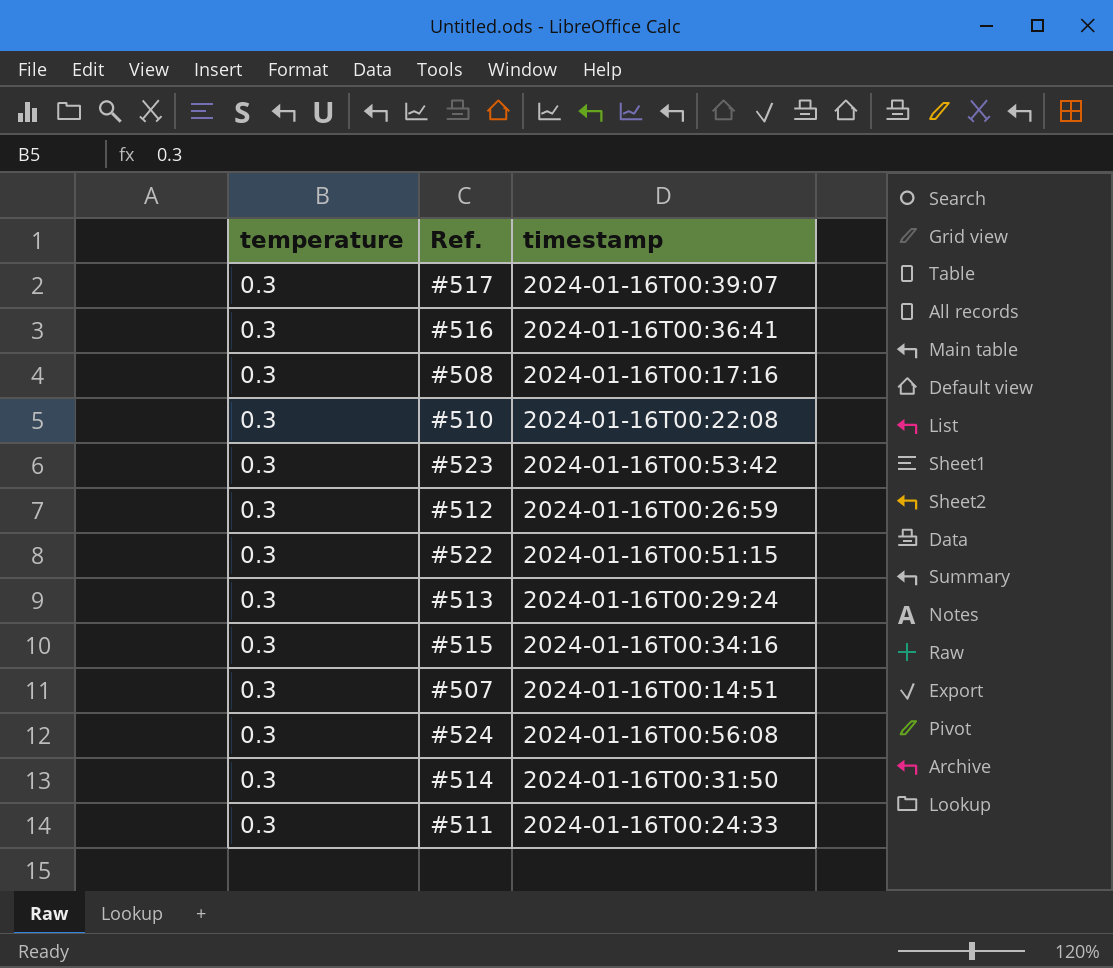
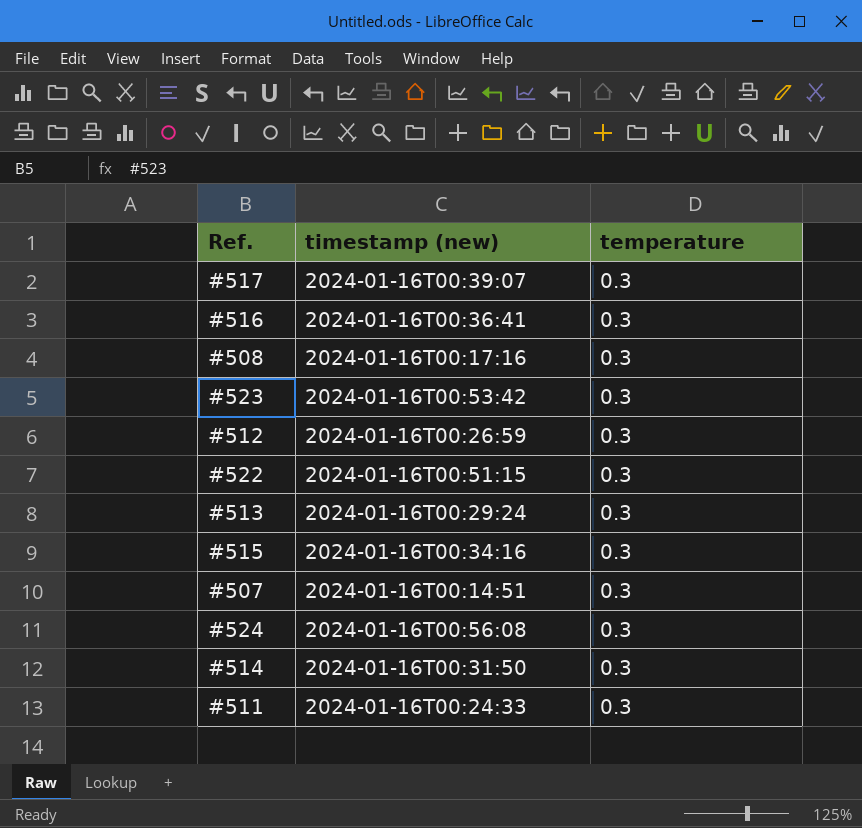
column name: timestamp -> timestamp (new)
column temperature | position: 1 -> 3
row #510: 0.3 | 2024-01-16T00:22:08 -> none

